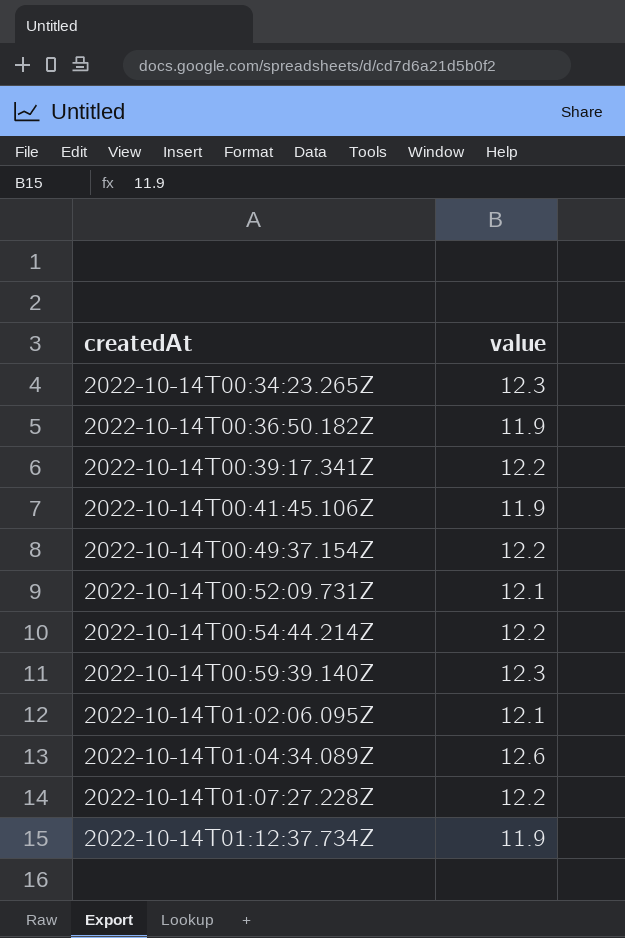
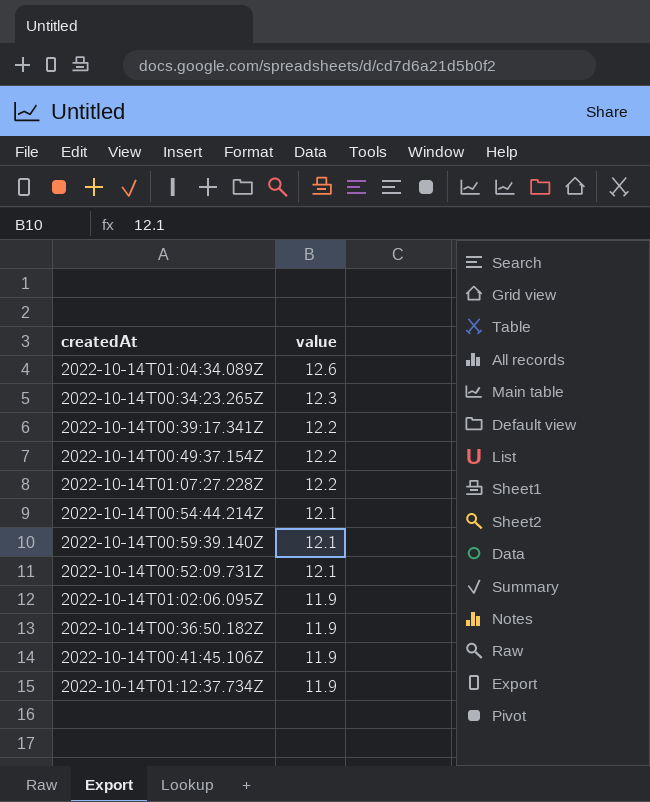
row order: createdAt ascending -> value descending
2022-10-14T00:54:44.214Z | value: 12.2 -> 12.1
2022-10-14T00:59:39.140Z | value: 12.3 -> 12.1
2022-10-14T01:02:06.095Z | value: 12.1 -> 11.9

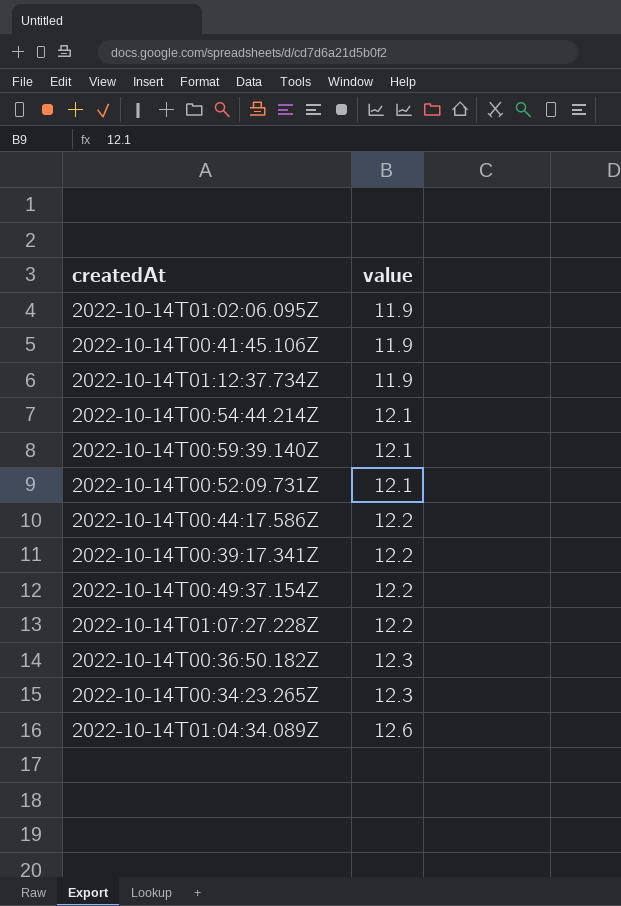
row order: value descending -> value ascending
row 2022-10-14T00:44:17.586Z: none -> 12.2
2022-10-14T00:36:50.182Z | value: 11.9 -> 12.3

